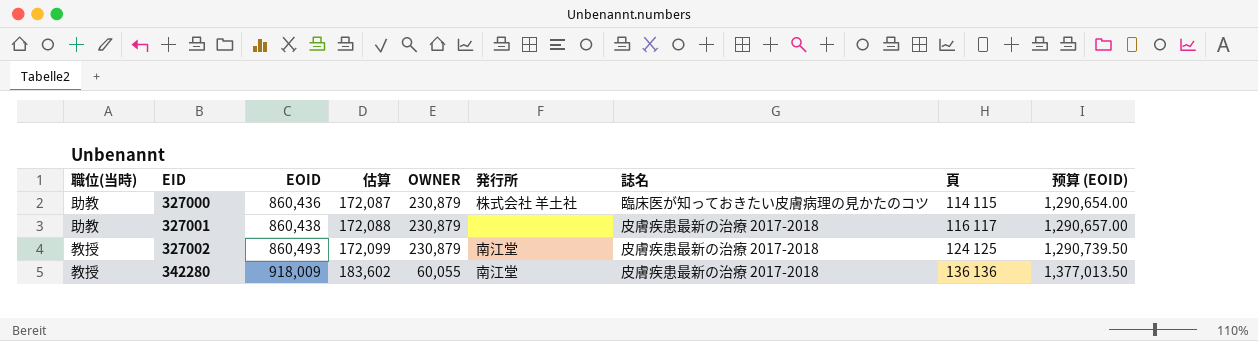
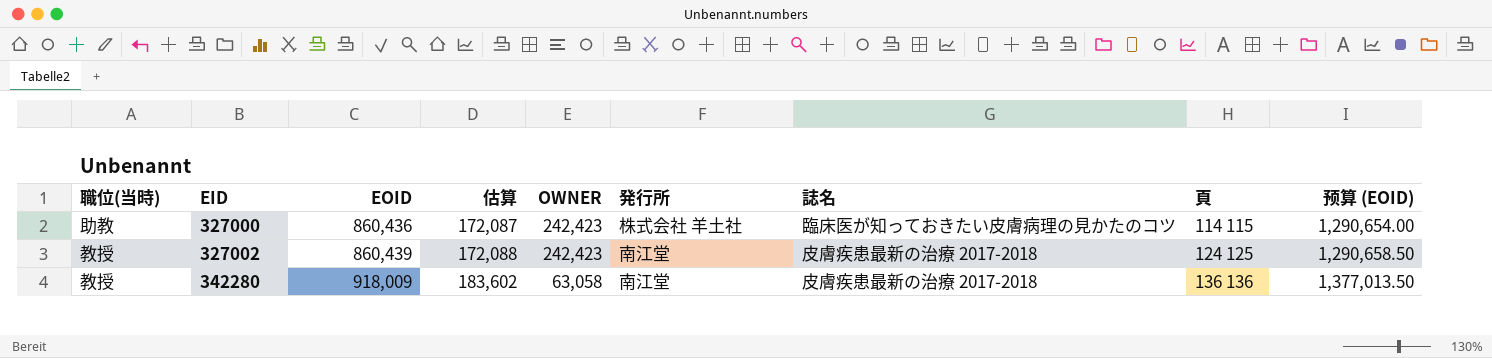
row 327001: 助教 | 860,438 | 172,088 | 230,879 | none | 皮膚疾患最新の治療 2017-2018 | 116 117 | 1,290,657.00 -> none
327000 | OWNER: 230,879 -> 242,423
327002 | EOID: 860,493 -> 860,439
327002 | 估算: 172,099 -> 172,088
327002 | OWNER: 230,879 -> 242,423
327002 | 预算 (EOID): 1,290,739.50 -> 1,290,658.50
342280 | OWNER: 60,055 -> 63,058

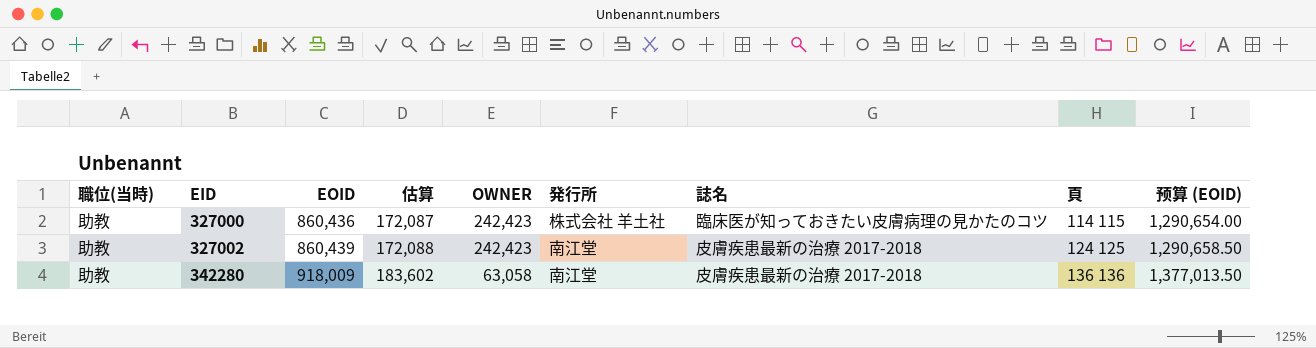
327002 | 職位(当時): 教授 -> 助教
342280 | 職位(当時): 教授 -> 助教

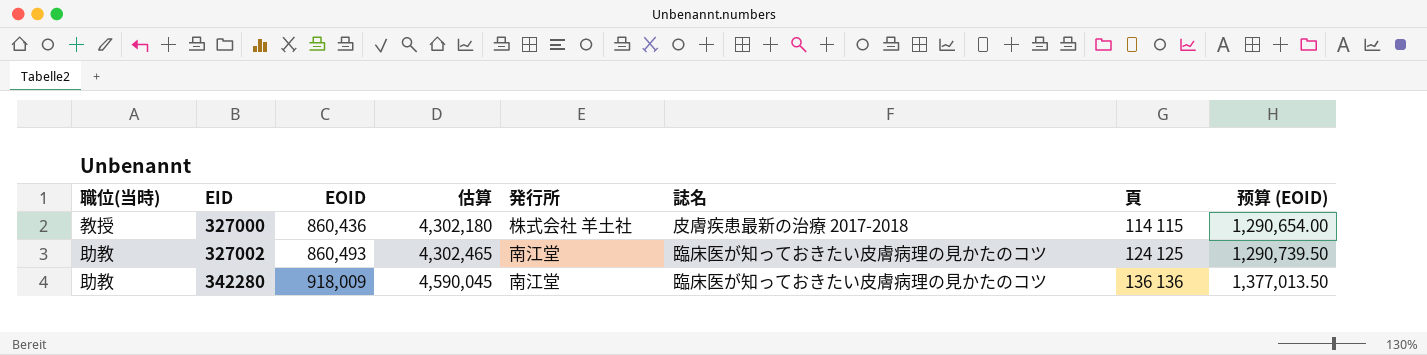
column OWNER | position: 5 -> none
column 估算 | formula: [EOID] * 0.2 -> [EOID] * 5
327000 | 職位(当時): 助教 -> 教授
327000 | 誌名: 臨床医が知っておきたい皮膚病理の見かたのコツ -> 皮膚疾患最新の治療 2017-2018
327002 | EOID: 860,439 -> 860,493
327002 | 誌名: 皮膚疾患最新の治療 2017-2018 -> 臨床医が知っておきたい皮膚病理の見かたのコツ
327002 | 预算 (EOID): 1,290,658.50 -> 1,290,739.50
342280 | 誌名: 皮膚疾患最新の治療 2017-2018 -> 臨床医が知っておきたい皮膚病理の見かたのコツ

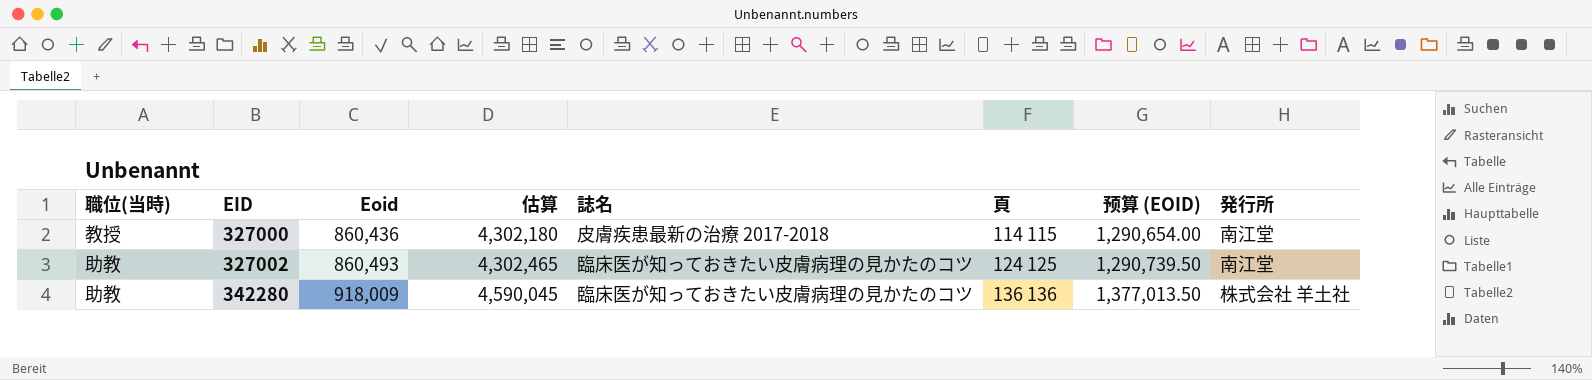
column name: EOID -> Eoid
column 発行所 | position: 5 -> 8
327000 | 発行所: 株式会社 羊土社 -> 南江堂
342280 | 発行所: 南江堂 -> 株式会社 羊土社

